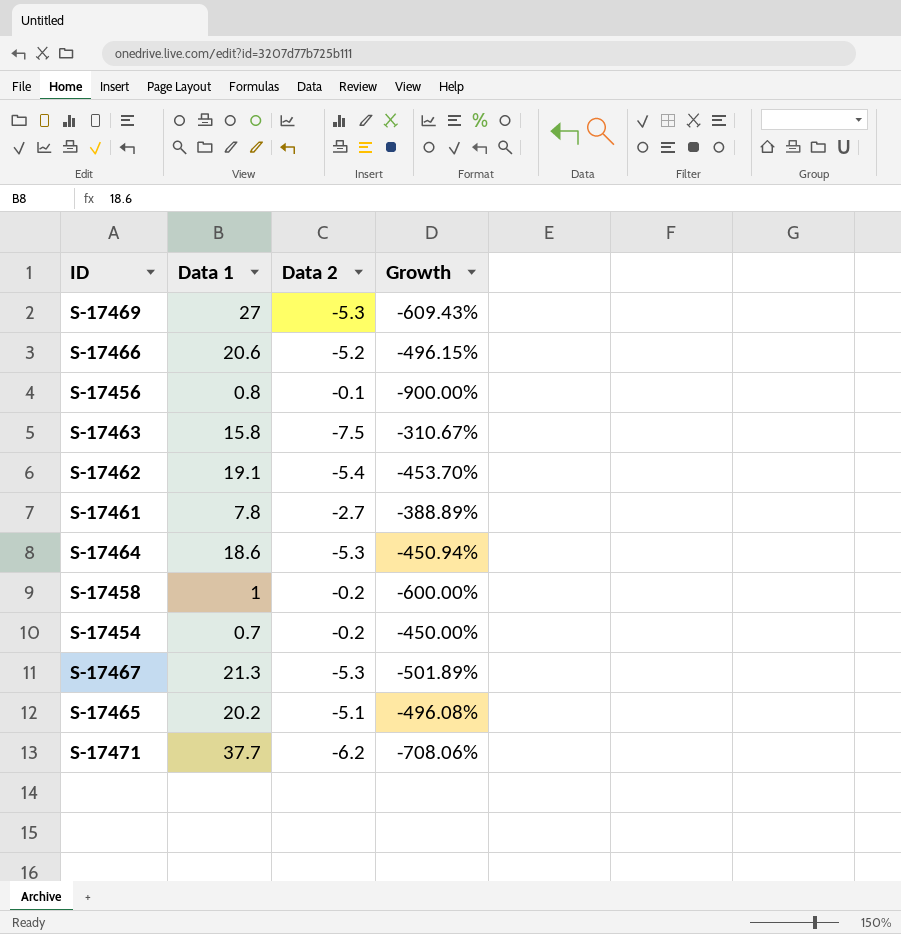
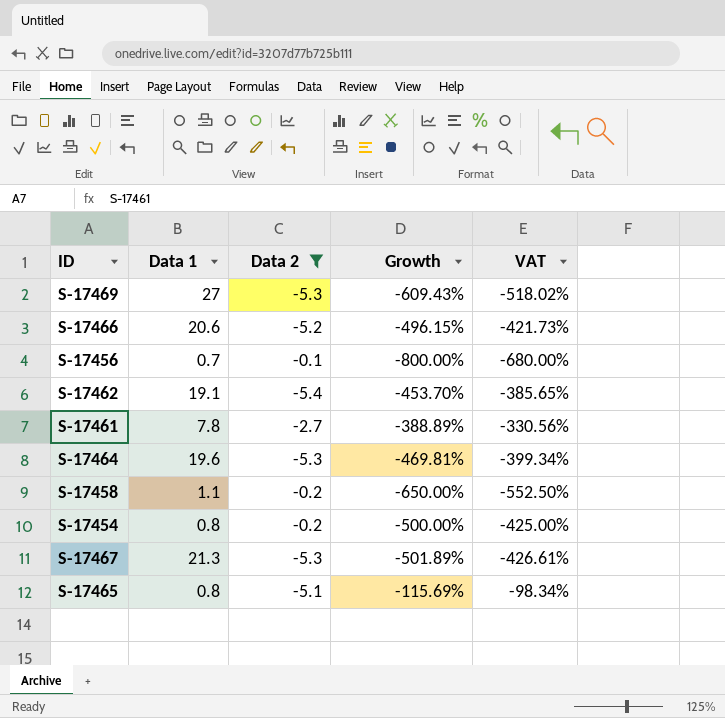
filter: none -> Data 2 >= -5.4
column VAT | formula: none -> [Growth] * 0.85
S-17456 | Data 1: 0.8 -> 0.7
S-17456 | Growth: -900.00% -> -800.00%
S-17464 | Data 1: 18.6 -> 19.6
S-17464 | Growth: -450.94% -> -469.81%
S-17458 | Data 1: 1 -> 1.1
S-17458 | Growth: -600.00% -> -650.00%
S-17454 | Data 1: 0.7 -> 0.8
S-17454 | Growth: -450.00% -> -500.00%
S-17465 | Data 1: 20.2 -> 0.8
S-17465 | Growth: -496.08% -> -115.69%

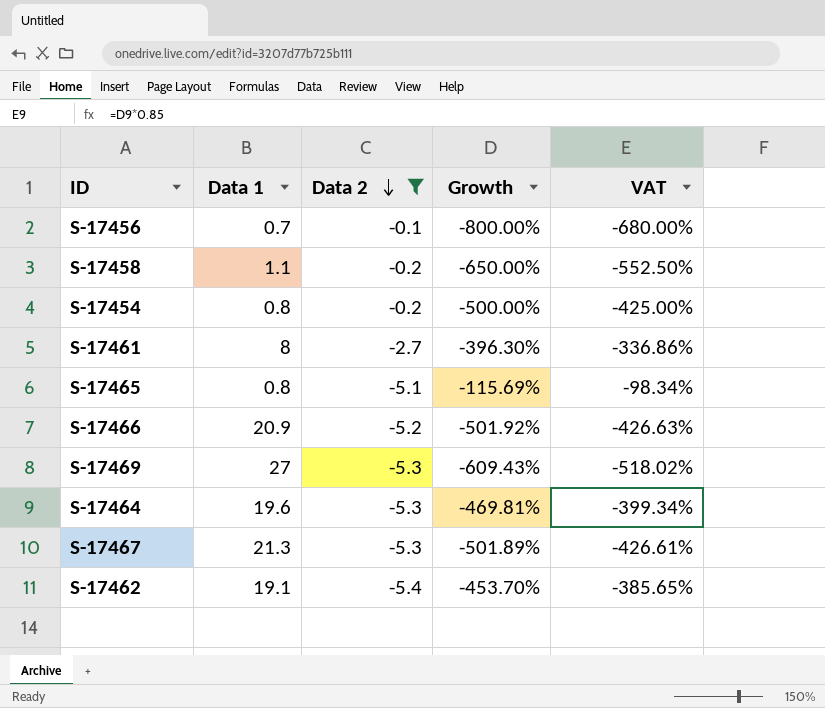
row order: none -> Data 2 descending
S-17461 | Data 1: 7.8 -> 8
S-17461 | Growth: -388.89% -> -396.30%
S-17461 | VAT: -330.56% -> -336.86%
S-17466 | Data 1: 20.6 -> 20.9
S-17466 | Growth: -496.15% -> -501.92%
S-17466 | VAT: -421.73% -> -426.63%

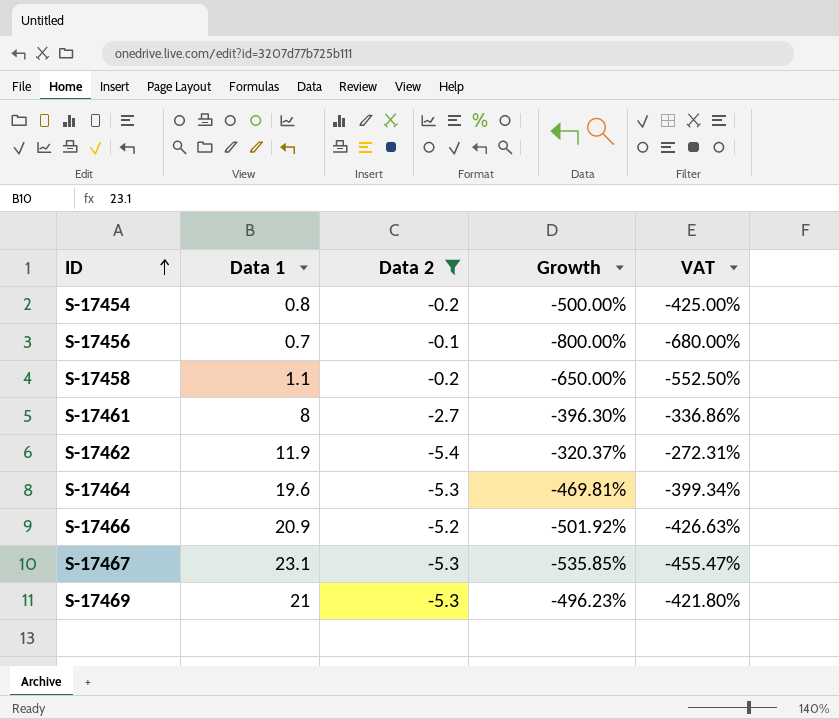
row order: Data 2 descending -> ID ascending
row S-17465: 0.8 | -5.1 | -115.69% | -98.34% -> none
S-17462 | Data 1: 19.1 -> 11.9
S-17462 | Growth: -453.70% -> -320.37%
S-17462 | VAT: -385.65% -> -272.31%
S-17467 | Data 1: 21.3 -> 23.1
S-17467 | Growth: -501.89% -> -535.85%
S-17467 | VAT: -426.61% -> -455.47%
S-17469 | Data 1: 27 -> 21
S-17469 | Growth: -609.43% -> -496.23%
S-17469 | VAT: -518.02% -> -421.80%

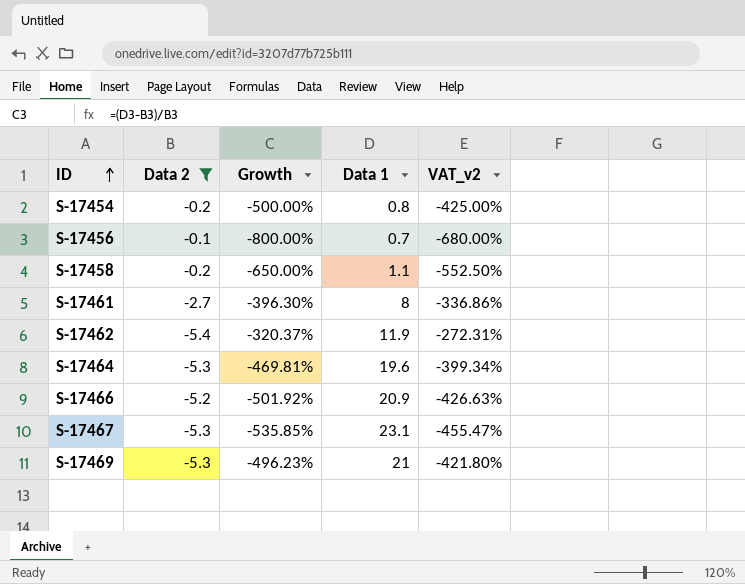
column Data 1 | position: 2 -> 4
column name: VAT -> VAT_v2

